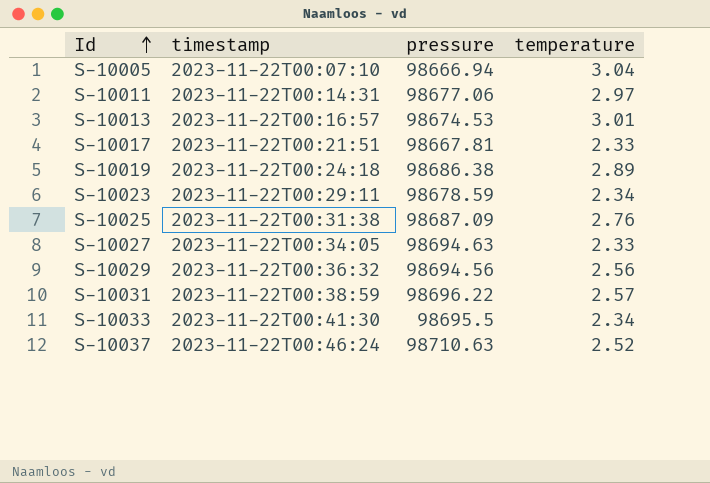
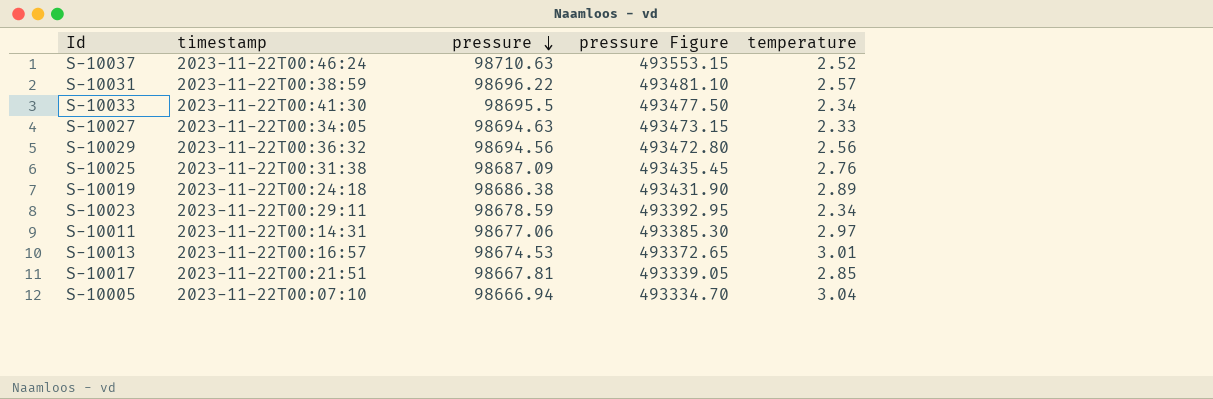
row order: Id ascending -> pressure descending
column pressure Figure | formula: none -> [pressure] * 5
S-10017 | temperature: 2.33 -> 2.85

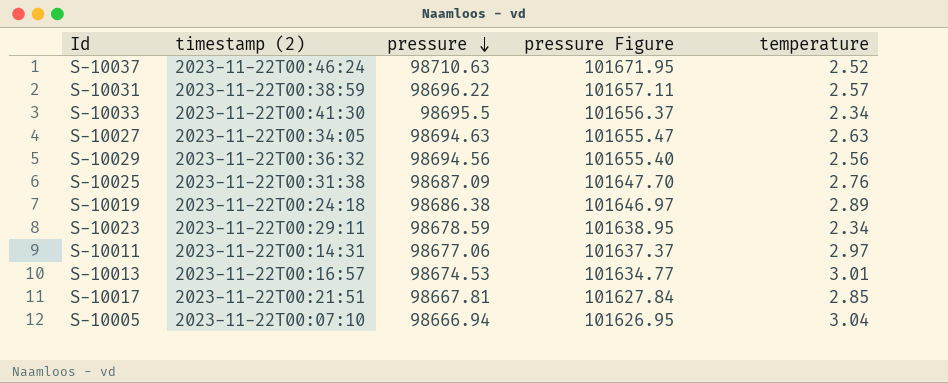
column name: timestamp -> timestamp (2)
column pressure Figure | formula: [pressure] * 5 -> [pressure] * 1.03
S-10027 | temperature: 2.33 -> 2.63

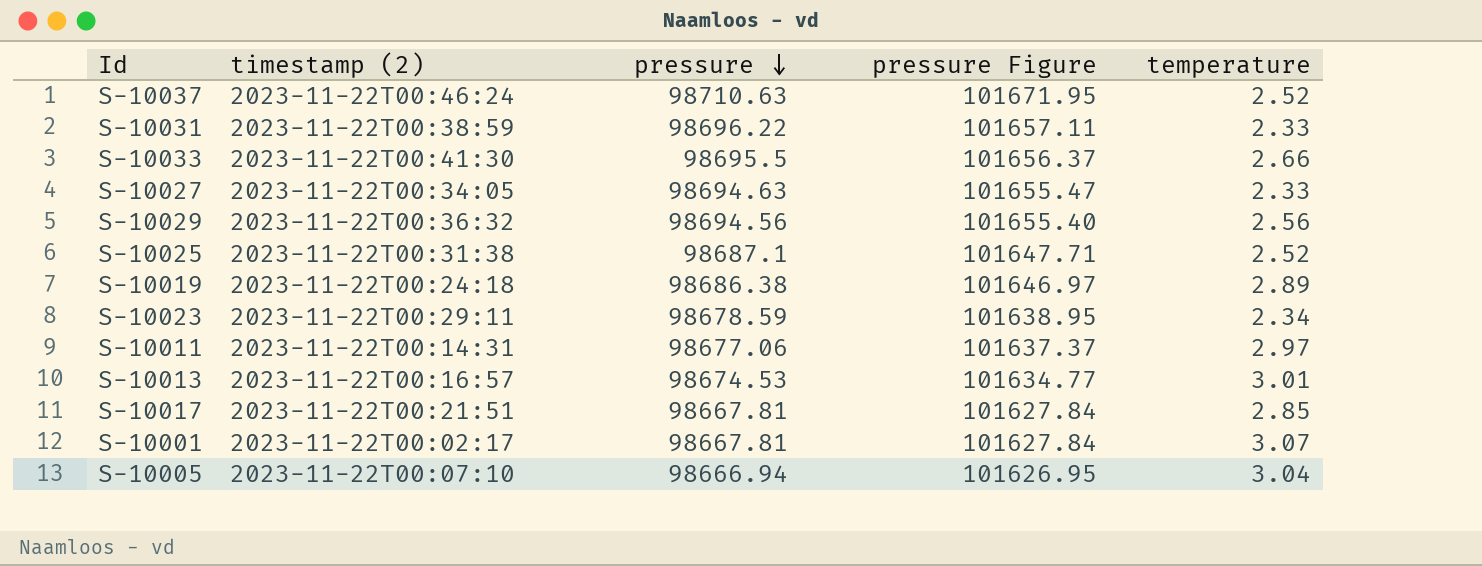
S-10031 | temperature: 2.57 -> 2.33
S-10033 | temperature: 2.34 -> 2.66
S-10027 | temperature: 2.63 -> 2.33
S-10025 | pressure: 98687.09 -> 98687.1
S-10025 | pressure Figure: 101647.70 -> 101647.71
S-10025 | temperature: 2.76 -> 2.52
row S-10001: none -> 2023-11-22T00:02:17 | 98667.81 | 101627.84 | 3.07

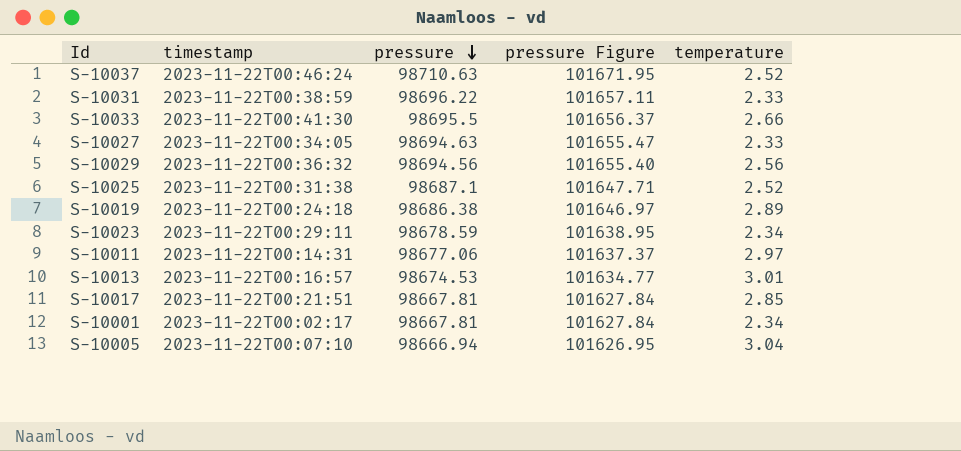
column name: timestamp (2) -> timestamp
S-10001 | temperature: 3.07 -> 2.34

